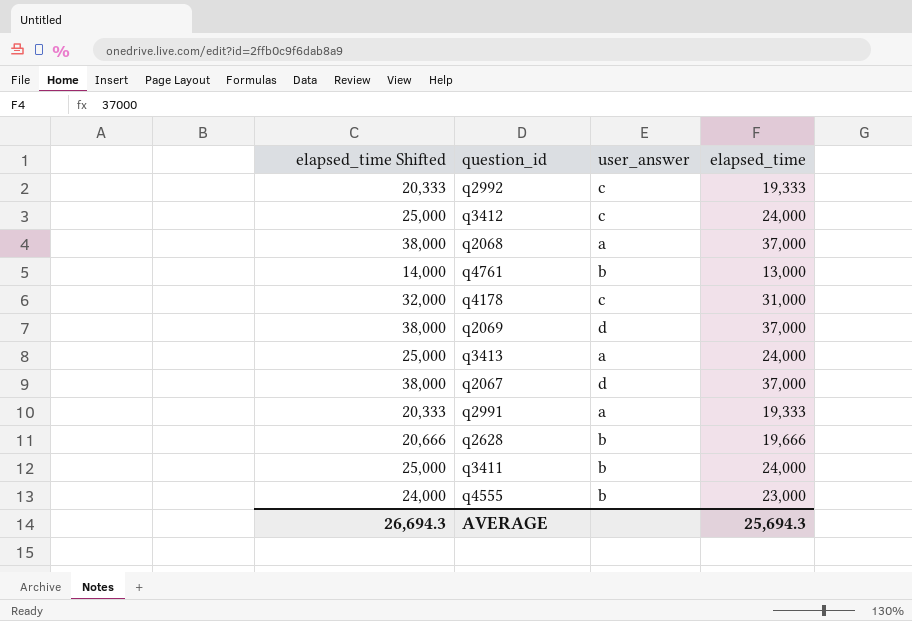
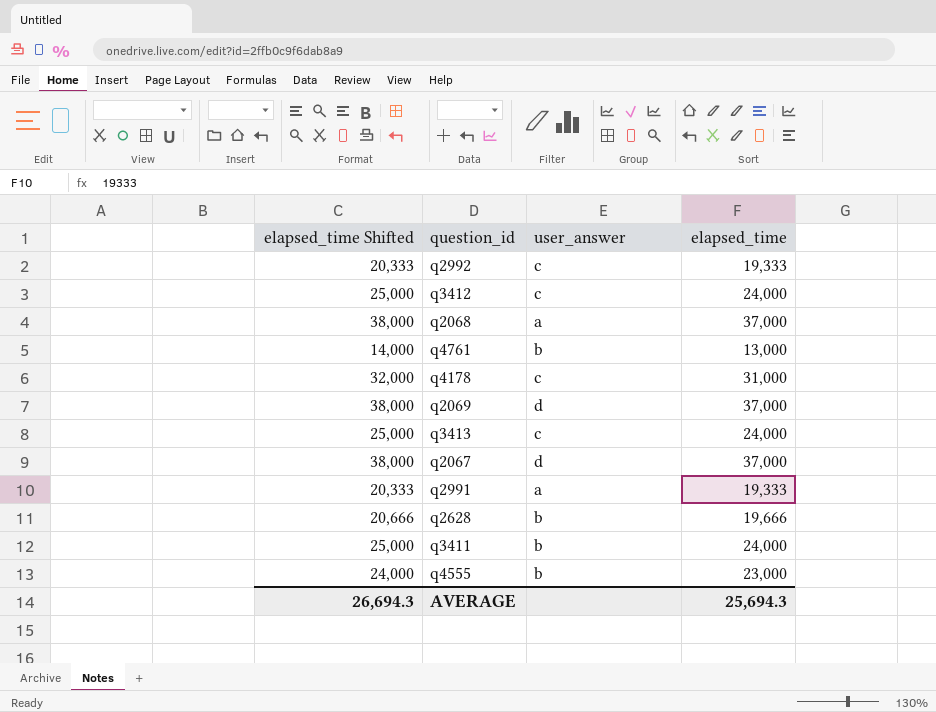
q3413 | user_answer: a -> c

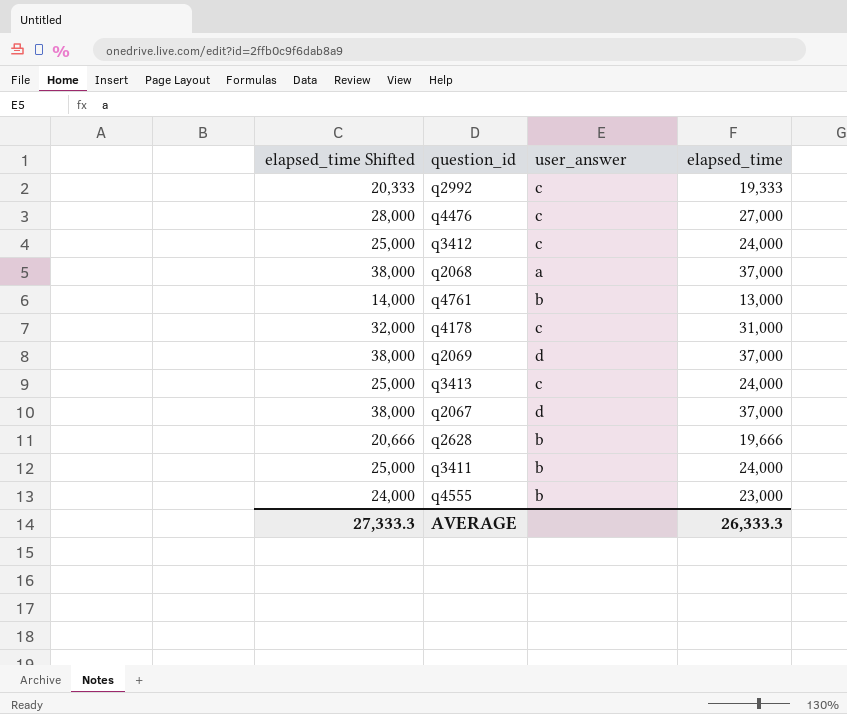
row q2991: 20,333 | a | 19,333 -> none
row q4476: none -> 28,000 | c | 27,000
AVERAGE | elapsed_time Shifted: 26,694.3 -> 27,333.3
AVERAGE | elapsed_time: 25,694.3 -> 26,333.3

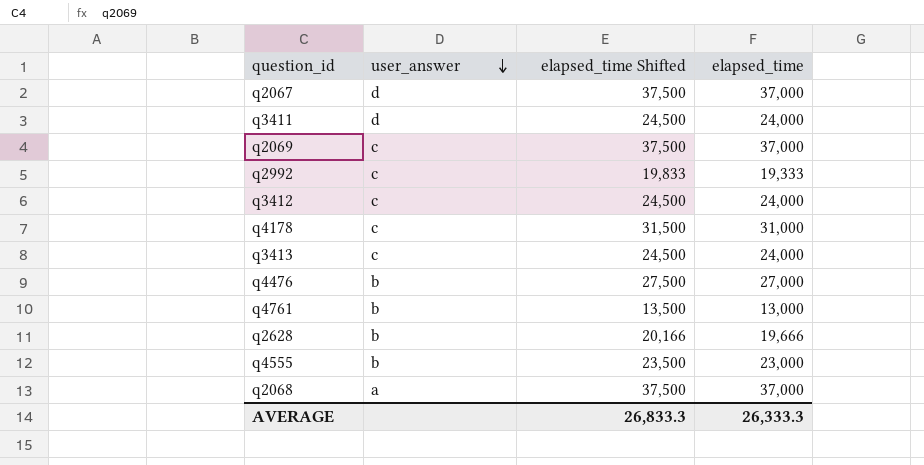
row order: none -> user_answer descending
column elapsed_time Shifted | formula: [elapsed_time] + 1000 -> [elapsed_time] + 500
column elapsed_time Shifted | position: 1 -> 3
q3411 | user_answer: b -> d
q2069 | user_answer: d -> c
q4476 | user_answer: c -> b
AVERAGE | elapsed_time Shifted: 27,333.3 -> 26,833.3

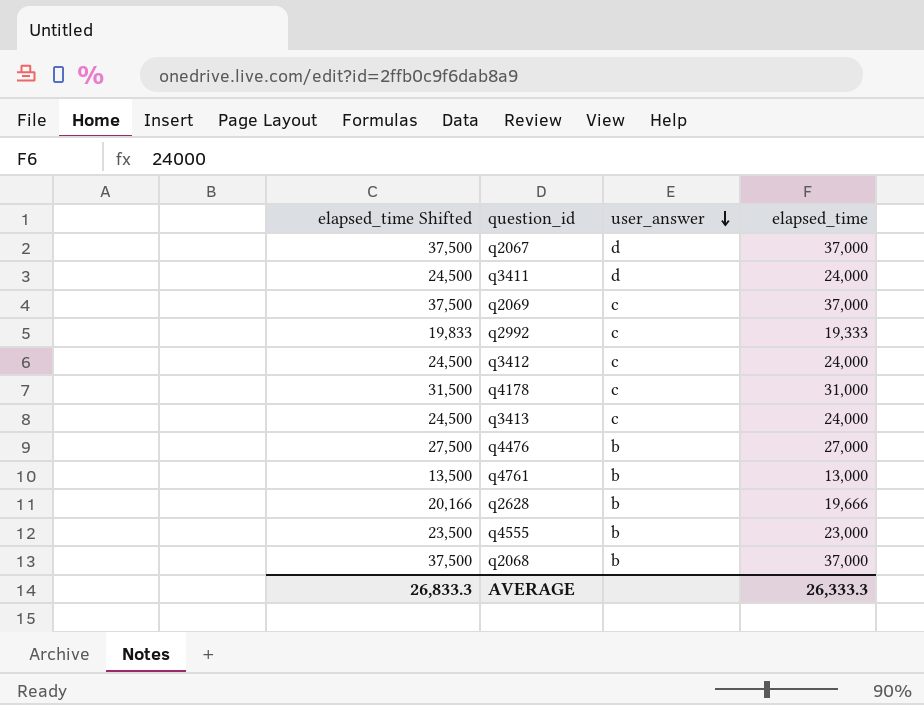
column elapsed_time Shifted | position: 3 -> 1
q2068 | user_answer: a -> b

